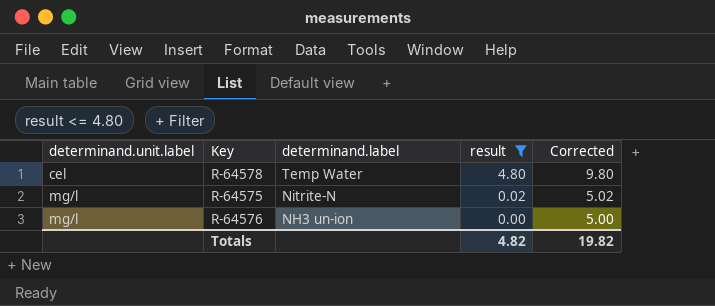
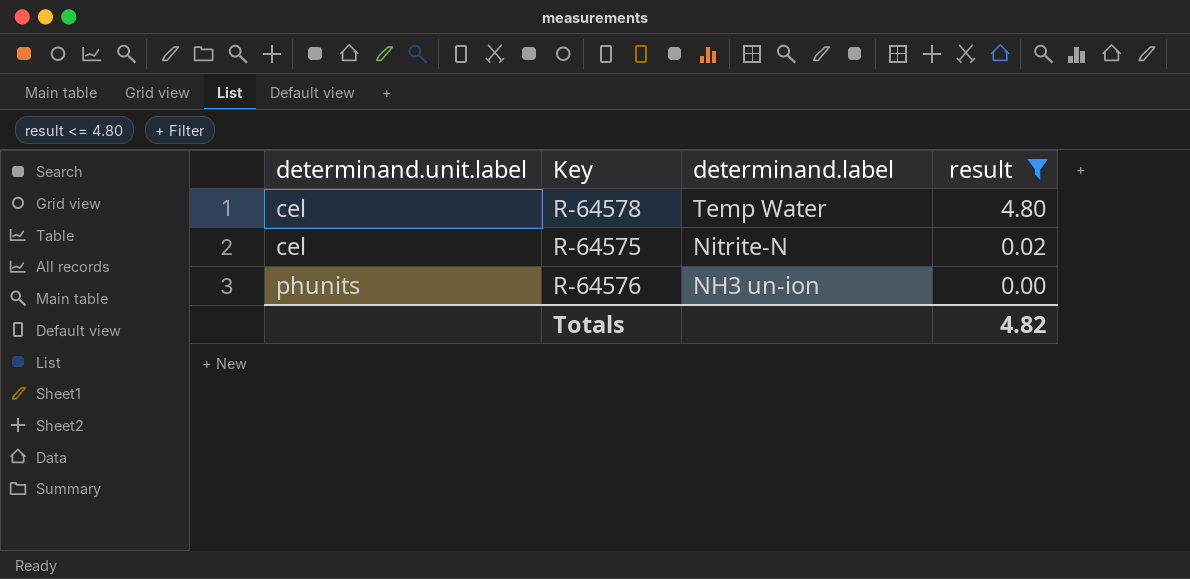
column Corrected | formula: [result] + 5 -> none
R-64575 | determinand.unit.label: mg/l -> cel
R-64576 | determinand.unit.label: mg/l -> phunits

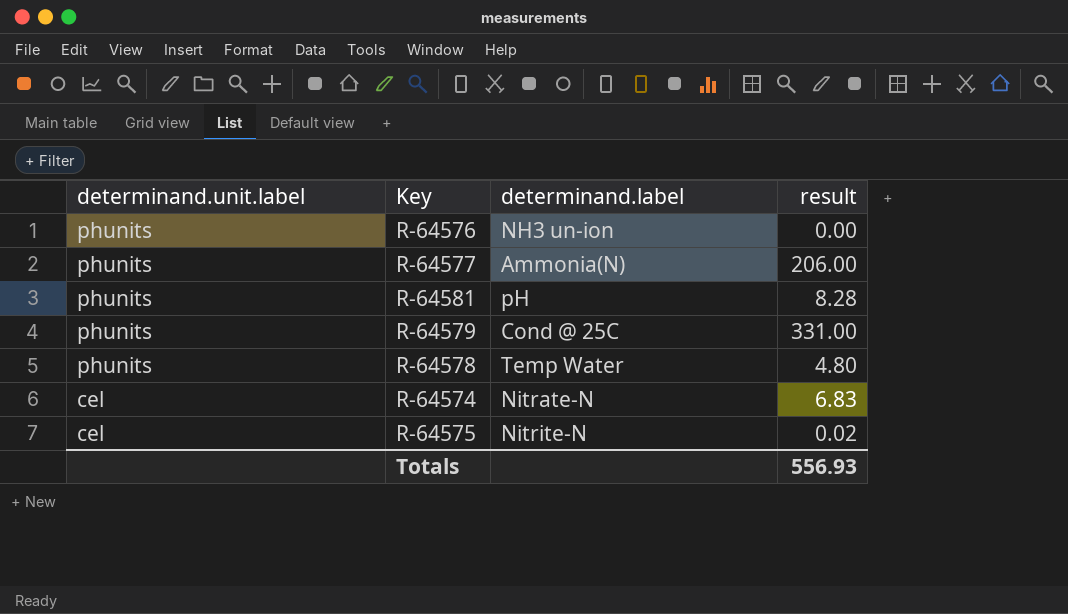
filter: result <= 4.80 -> none
row order: determinand.unit.label ascending -> determinand.unit.label descending
R-64578 | determinand.unit.label: cel -> phunits
Totals | result: 4.82 -> 556.93

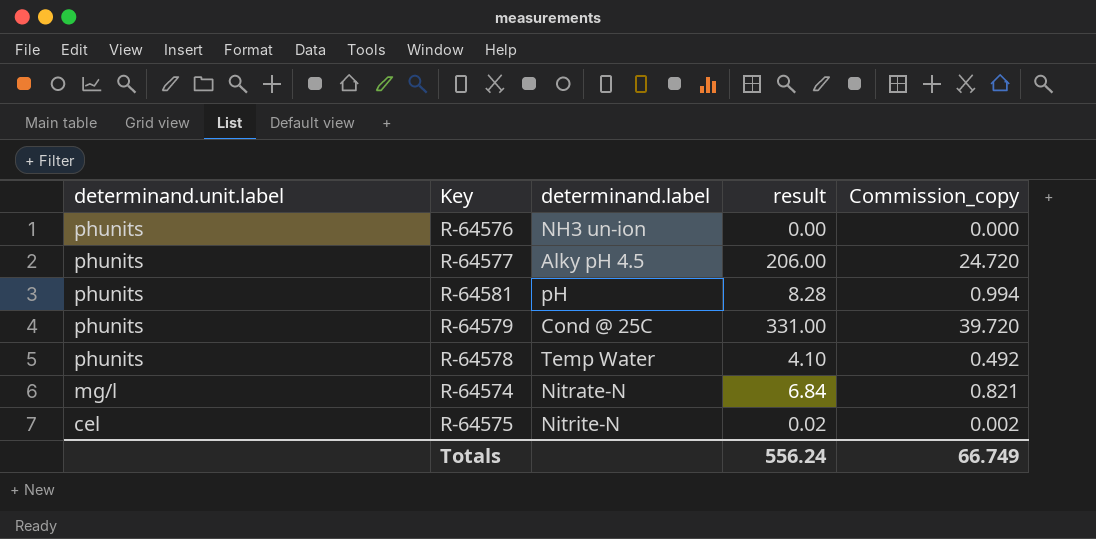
column Commission_copy | formula: none -> [result] * 0.12
R-64577 | determinand.label: Ammonia(N) -> Alky pH 4.5
R-64578 | result: 4.80 -> 4.10
R-64574 | determinand.unit.label: cel -> mg/l
R-64574 | result: 6.83 -> 6.84
Totals | result: 556.93 -> 556.24

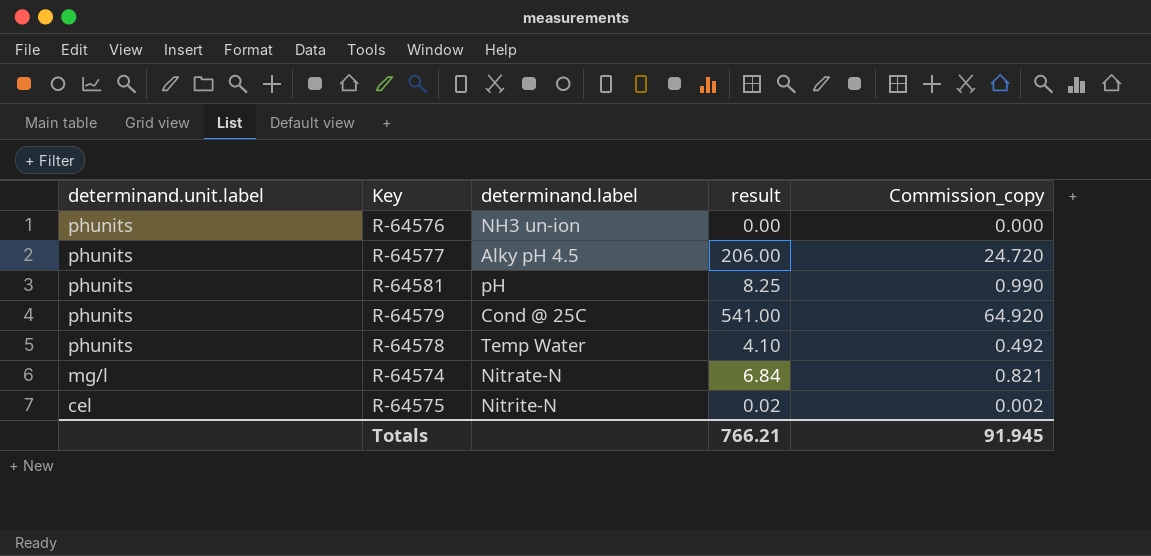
R-64581 | result: 8.28 -> 8.25
R-64581 | Commission_copy: 0.994 -> 0.990
R-64579 | result: 331.00 -> 541.00
R-64579 | Commission_copy: 39.720 -> 64.920
Totals | result: 556.24 -> 766.21
Totals | Commission_copy: 66.749 -> 91.945

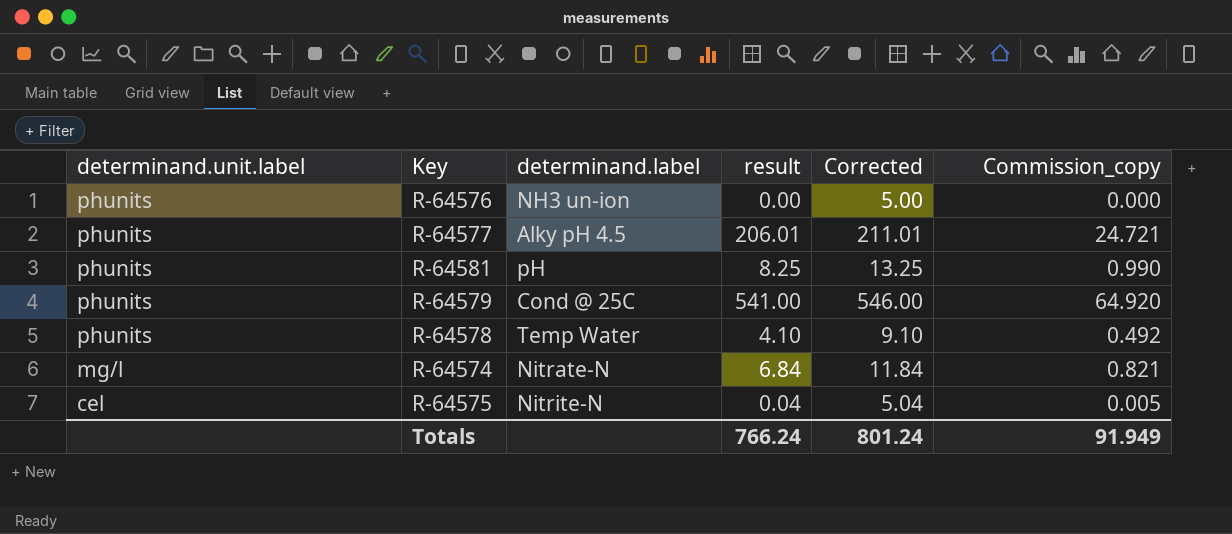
column Corrected | formula: none -> [result] + 5
R-64577 | result: 206.00 -> 206.01
R-64577 | Commission_copy: 24.720 -> 24.721
R-64575 | result: 0.02 -> 0.04
R-64575 | Commission_copy: 0.002 -> 0.005
Totals | result: 766.21 -> 766.24
Totals | Commission_copy: 91.945 -> 91.949

